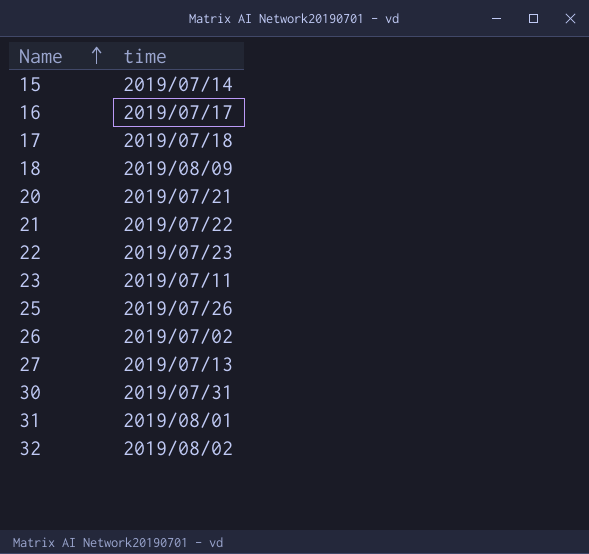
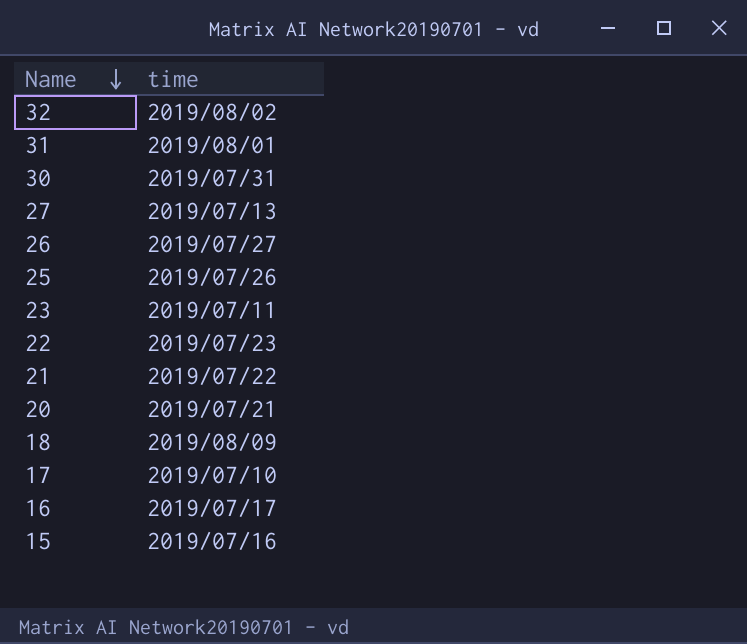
row order: Name ascending -> Name descending
26 | time: 2019/07/02 -> 2019/07/27
17 | time: 2019/07/18 -> 2019/07/10
15 | time: 2019/07/14 -> 2019/07/16

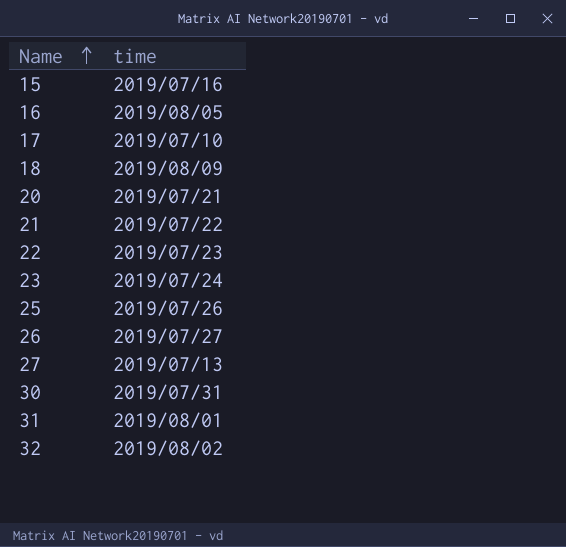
row order: Name descending -> Name ascending
16 | time: 2019/07/17 -> 2019/08/05
23 | time: 2019/07/11 -> 2019/07/24

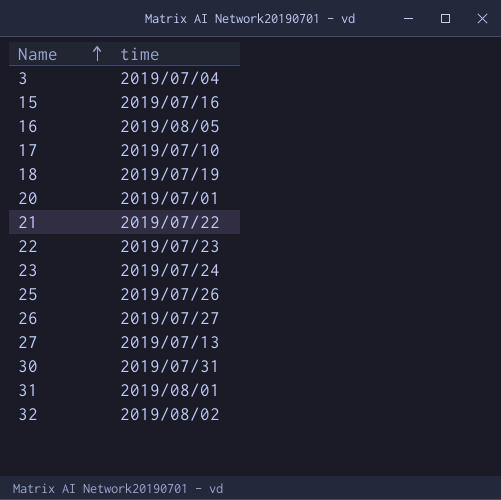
row 3: none -> 2019/07/04
18 | time: 2019/08/09 -> 2019/07/19
20 | time: 2019/07/21 -> 2019/07/01

